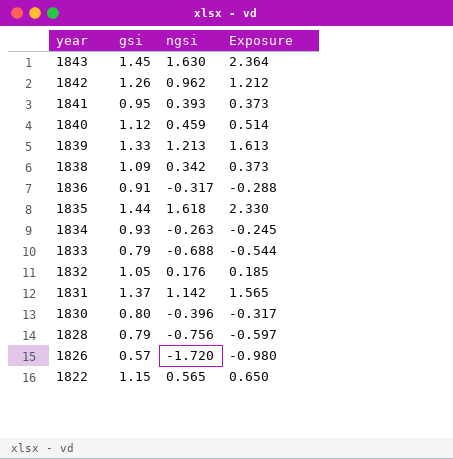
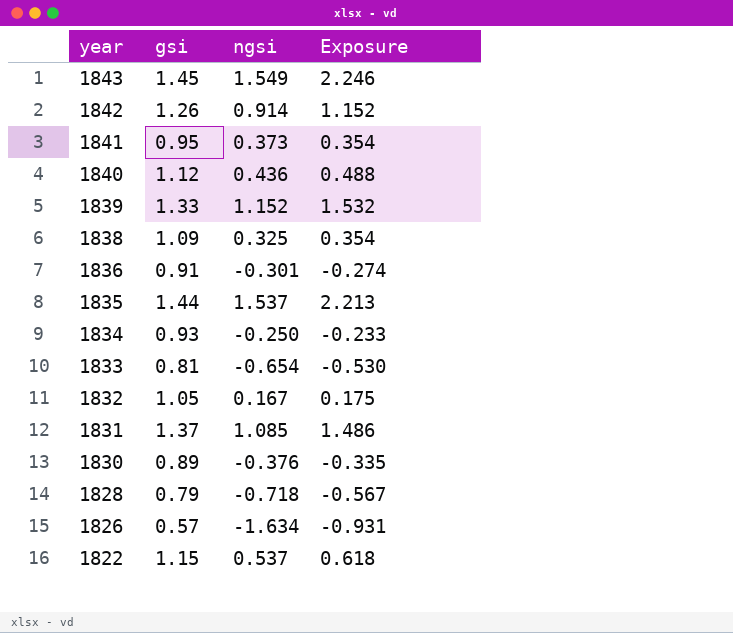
1843 | ngsi: 1.630 -> 1.549
1843 | Exposure: 2.364 -> 2.246
1842 | ngsi: 0.962 -> 0.914
1842 | Exposure: 1.212 -> 1.152
1841 | ngsi: 0.393 -> 0.373
1841 | Exposure: 0.373 -> 0.354
1840 | ngsi: 0.459 -> 0.436
1840 | Exposure: 0.514 -> 0.488
1839 | ngsi: 1.213 -> 1.152
1839 | Exposure: 1.613 -> 1.532
1838 | ngsi: 0.342 -> 0.325
1838 | Exposure: 0.373 -> 0.354
1836 | ngsi: -0.317 -> -0.301
1836 | Exposure: -0.288 -> -0.274
1835 | ngsi: 1.618 -> 1.537
1835 | Exposure: 2.330 -> 2.213
1834 | ngsi: -0.263 -> -0.250
1834 | Exposure: -0.245 -> -0.233
1833 | gsi: 0.79 -> 0.81
1833 | ngsi: -0.688 -> -0.654
1833 | Exposure: -0.544 -> -0.530
1832 | ngsi: 0.176 -> 0.167
1832 | Exposure: 0.185 -> 0.175
1831 | ngsi: 1.142 -> 1.085
1831 | Exposure: 1.565 -> 1.486
1830 | gsi: 0.80 -> 0.89
1830 | ngsi: -0.396 -> -0.376
1830 | Exposure: -0.317 -> -0.335
1828 | ngsi: -0.756 -> -0.718
1828 | Exposure: -0.597 -> -0.567
1826 | ngsi: -1.720 -> -1.634
1826 | Exposure: -0.980 -> -0.931
1822 | ngsi: 0.565 -> 0.537
1822 | Exposure: 0.650 -> 0.618

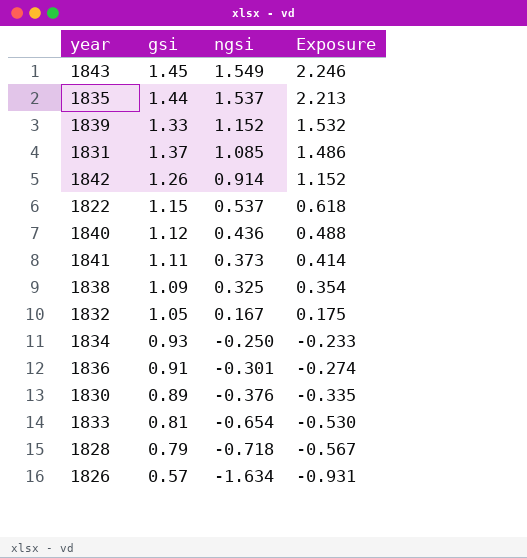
row order: year descending -> ngsi descending
1841 | gsi: 0.95 -> 1.11
1841 | Exposure: 0.354 -> 0.414

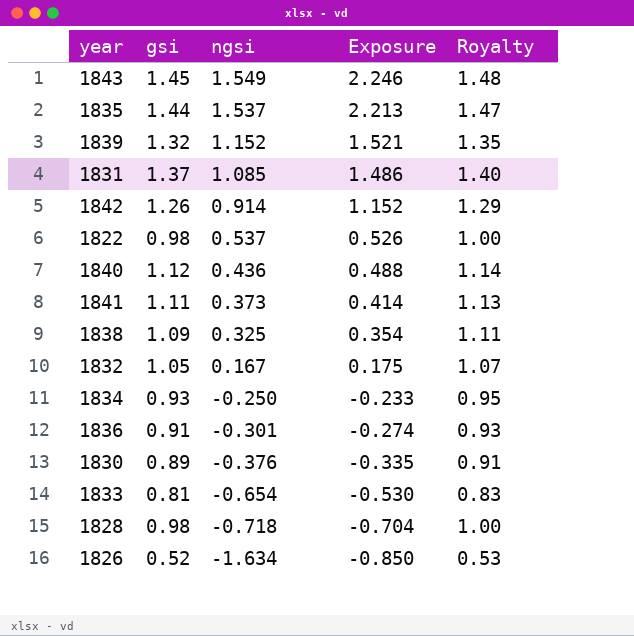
column Royalty | formula: none -> [gsi] * 1.02
1839 | gsi: 1.33 -> 1.32
1839 | Exposure: 1.532 -> 1.521
1822 | gsi: 1.15 -> 0.98
1822 | Exposure: 0.618 -> 0.526
1828 | gsi: 0.79 -> 0.98
1828 | Exposure: -0.567 -> -0.704
1826 | gsi: 0.57 -> 0.52
1826 | Exposure: -0.931 -> -0.850

